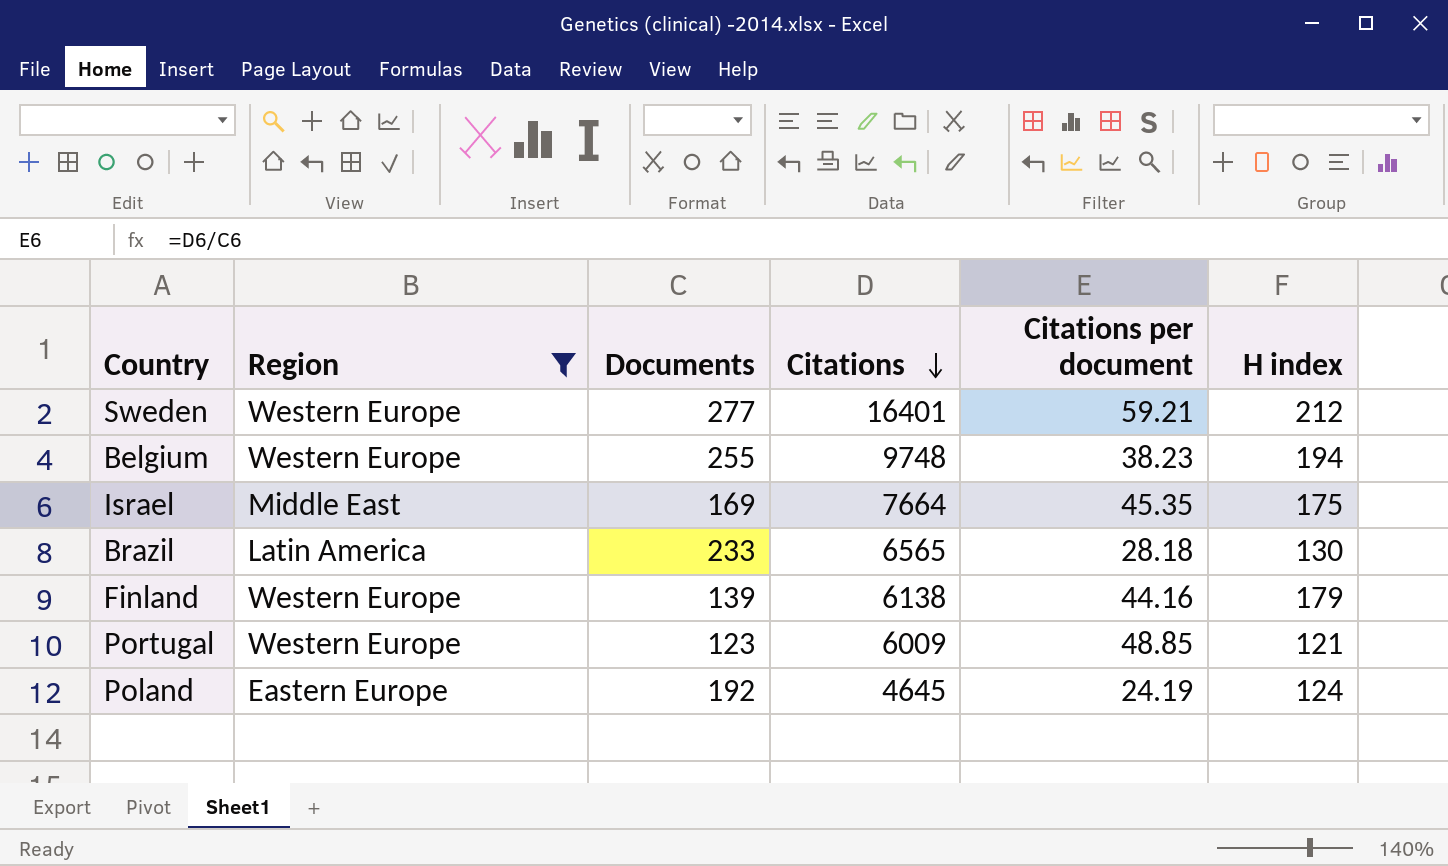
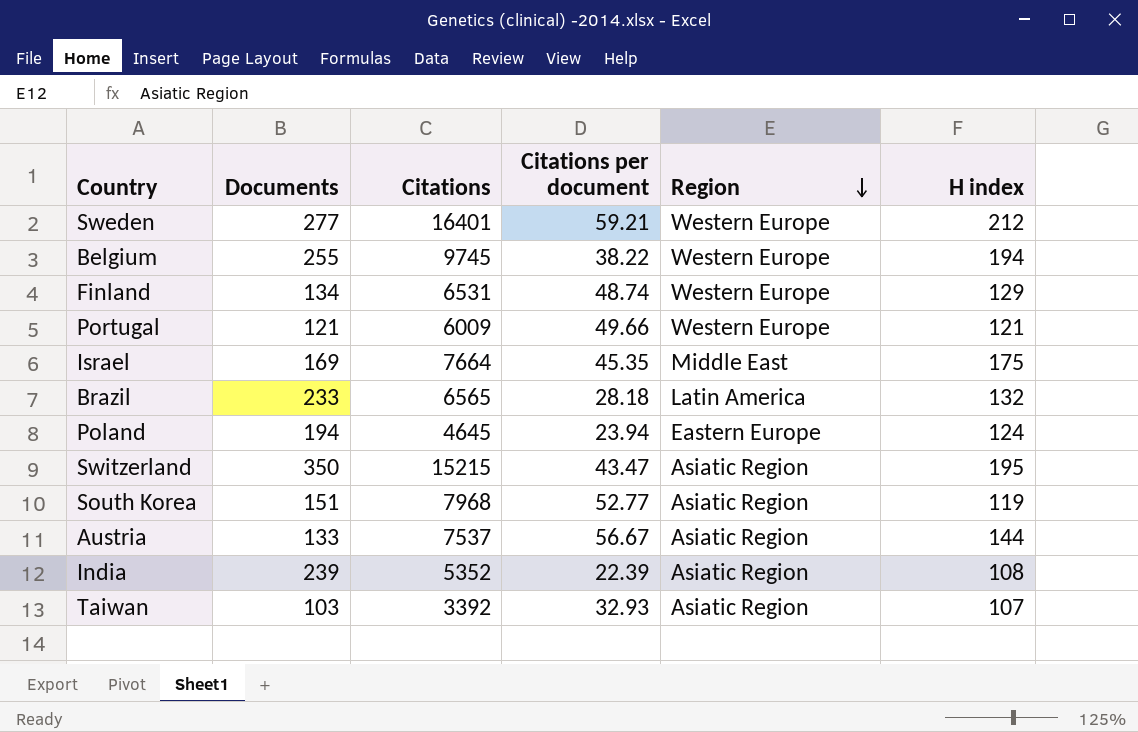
filter: Region != Asiatic Region -> none
row order: Citations descending -> Region descending
column Region | position: 2 -> 5
Belgium | Citations: 9748 -> 9745
Belgium | Citations per document: 38.23 -> 38.22
Finland | Documents: 139 -> 134
Finland | Citations: 6138 -> 6531
Finland | Citations per document: 44.16 -> 48.74
Finland | H index: 179 -> 129
Portugal | Documents: 123 -> 121
Portugal | Citations per document: 48.85 -> 49.66
Brazil | H index: 130 -> 132
Poland | Documents: 192 -> 194
Poland | Citations per document: 24.19 -> 23.94

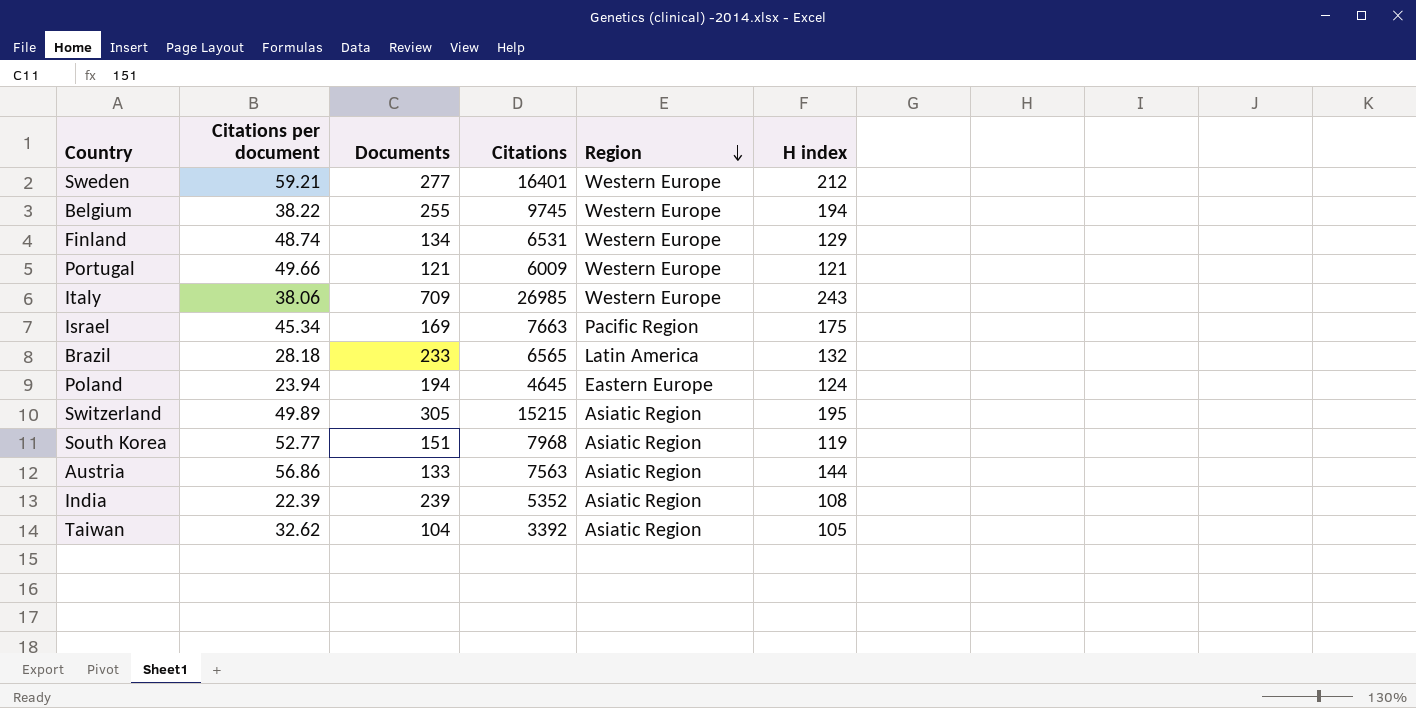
column Citations per document | position: 4 -> 2
row Italy: none -> 38.06 | 709 | 26985 | Western Europe | 243
Israel | Citations per document: 45.35 -> 45.34
Israel | Citations: 7664 -> 7663
Israel | Region: Middle East -> Pacific Region
Switzerland | Citations per document: 43.47 -> 49.89
Switzerland | Documents: 350 -> 305
Austria | Citations per document: 56.67 -> 56.86
Austria | Citations: 7537 -> 7563
Taiwan | Citations per document: 32.93 -> 32.62
Taiwan | Documents: 103 -> 104
Taiwan | H index: 107 -> 105

